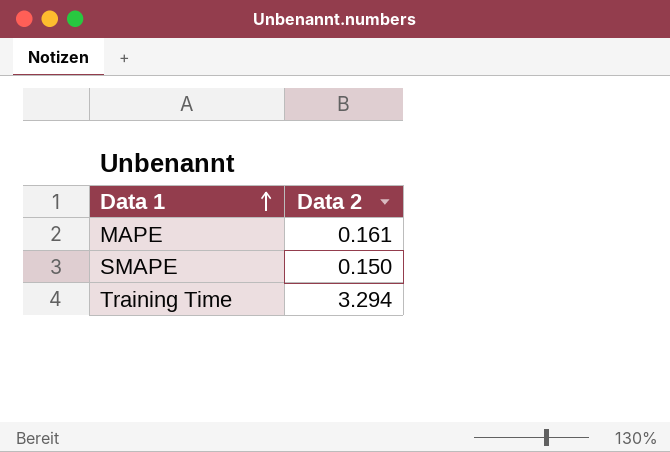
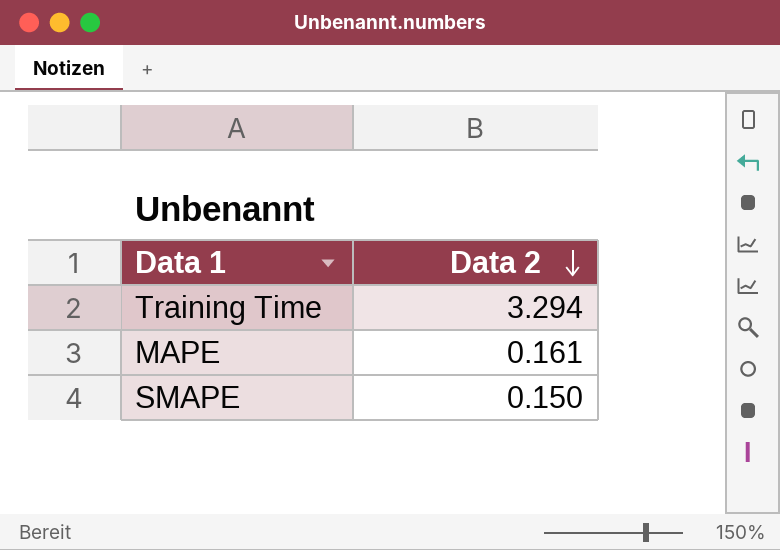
row order: Data 1 ascending -> Data 2 descending

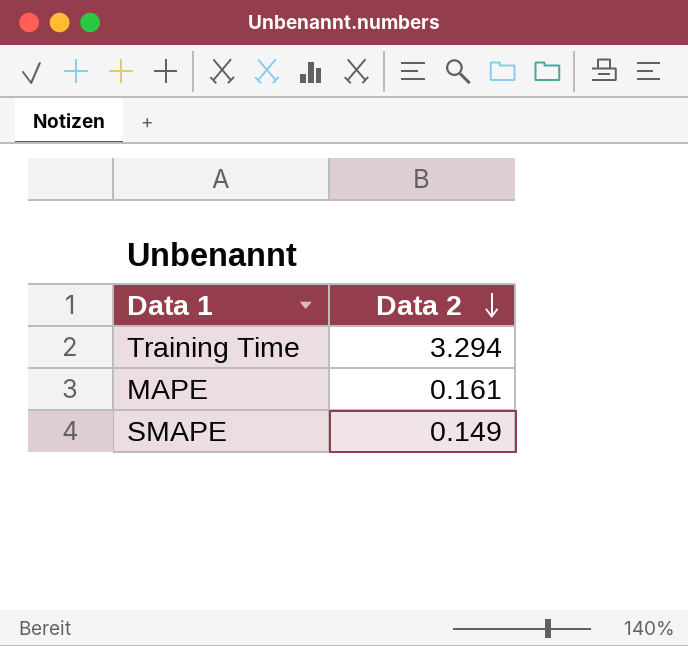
SMAPE | Data 2: 0.150 -> 0.149

